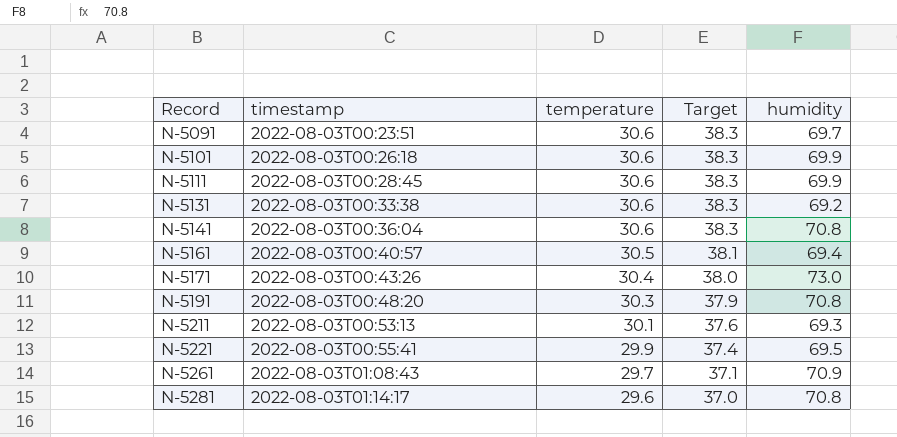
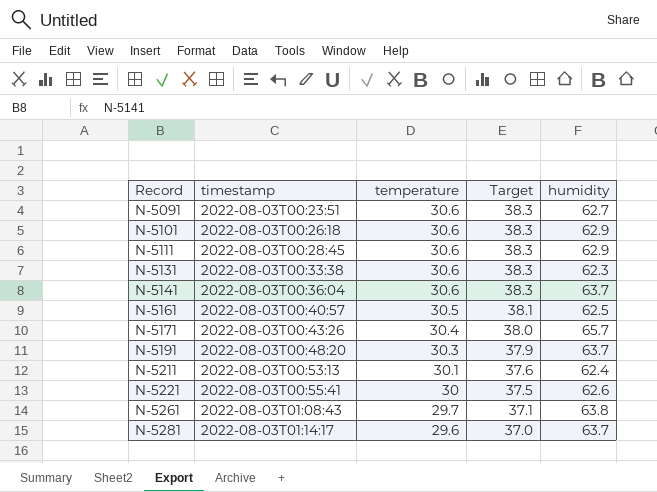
N-5091 | humidity: 69.7 -> 62.7
N-5101 | humidity: 69.9 -> 62.9
N-5111 | humidity: 69.9 -> 62.9
N-5131 | humidity: 69.2 -> 62.3
N-5141 | humidity: 70.8 -> 63.7
N-5161 | humidity: 69.4 -> 62.5
N-5171 | humidity: 73.0 -> 65.7
N-5191 | humidity: 70.8 -> 63.7
N-5211 | humidity: 69.3 -> 62.4
N-5221 | temperature: 29.9 -> 30
N-5221 | Target: 37.4 -> 37.5
N-5221 | humidity: 69.5 -> 62.6
N-5261 | humidity: 70.9 -> 63.8
N-5281 | humidity: 70.8 -> 63.7

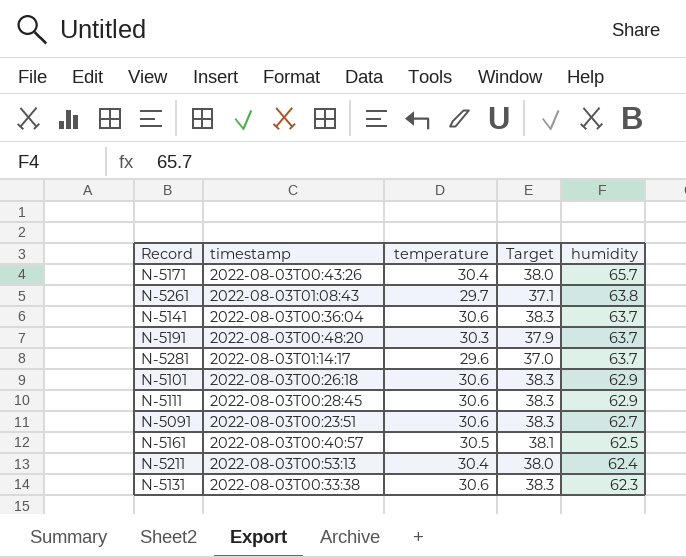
row order: Record ascending -> humidity descending
row N-5221: 2022-08-03T00:55:41 | 30 | 37.5 | 62.6 -> none
N-5211 | temperature: 30.1 -> 30.4
N-5211 | Target: 37.6 -> 38.0

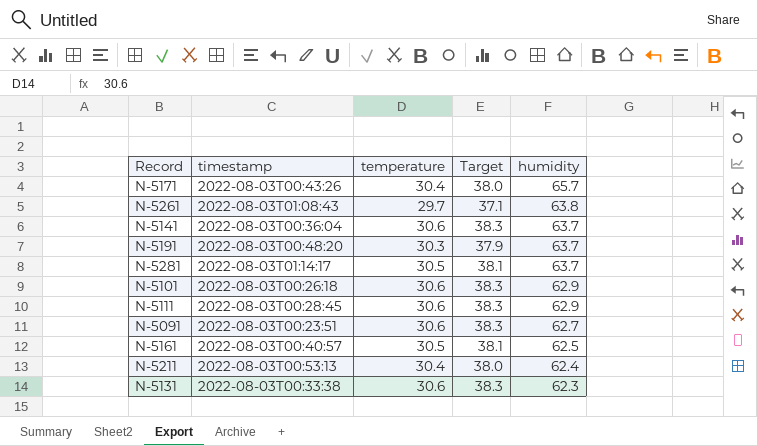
N-5281 | temperature: 29.6 -> 30.5
N-5281 | Target: 37.0 -> 38.1

